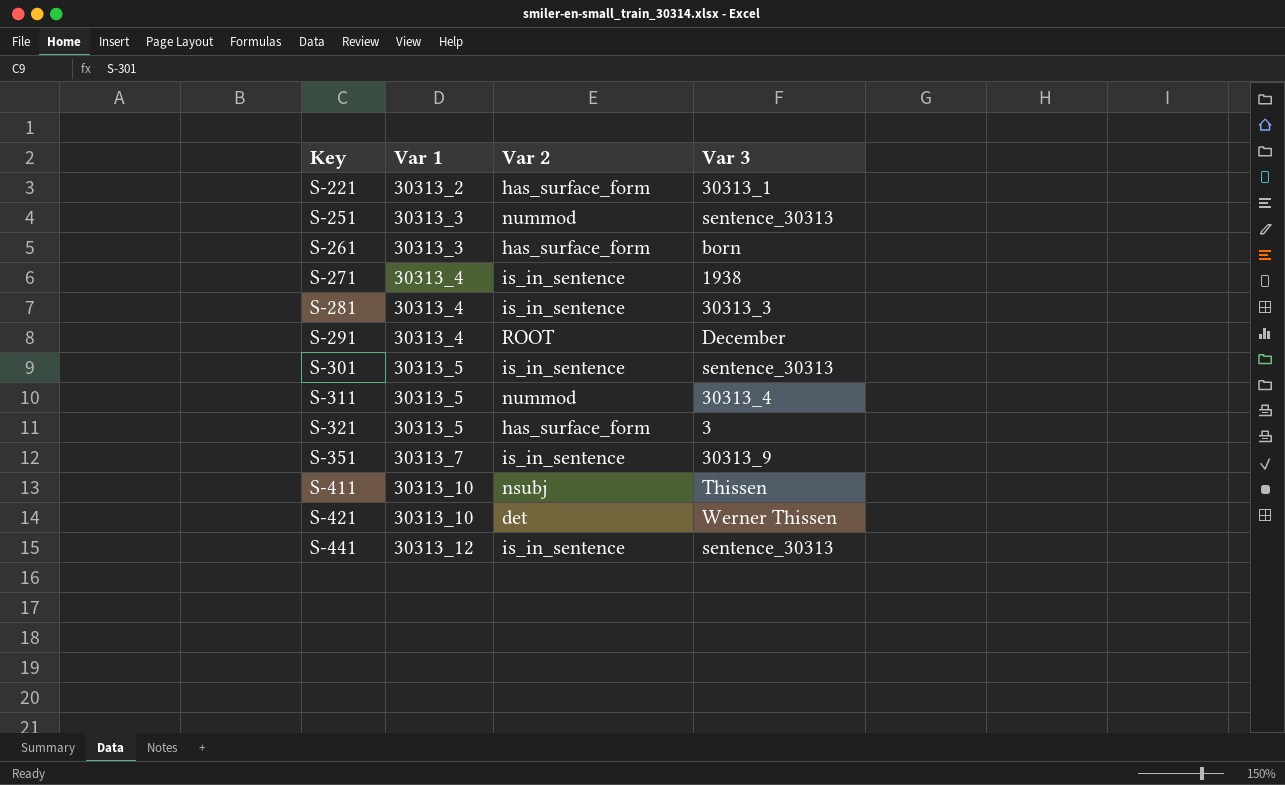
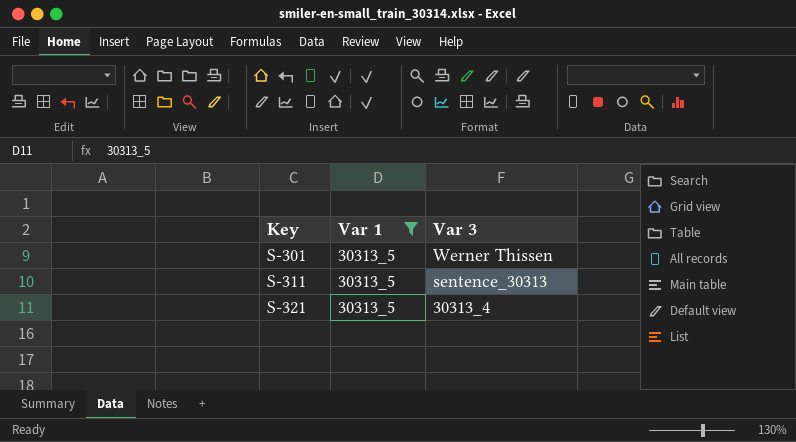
filter: none -> Var 1 = 30313_5
column Var 2 | position: 3 -> none
S-301 | Var 3: sentence_30313 -> Werner Thissen
S-311 | Var 3: 30313_4 -> sentence_30313
S-321 | Var 3: 3 -> 30313_4

